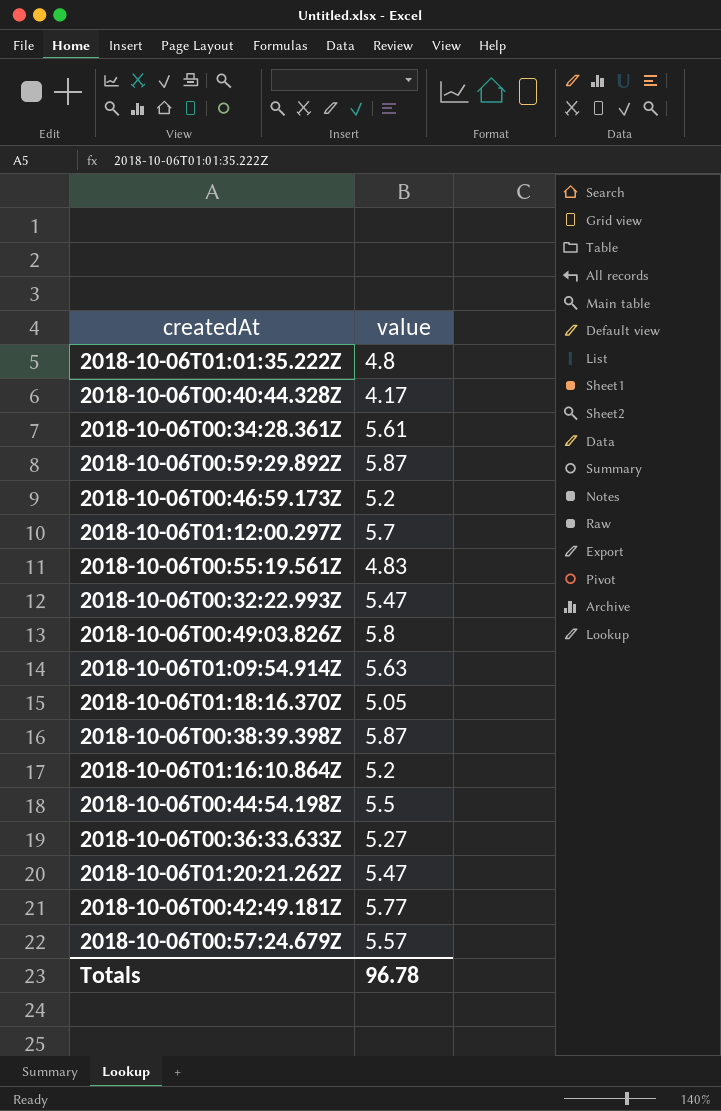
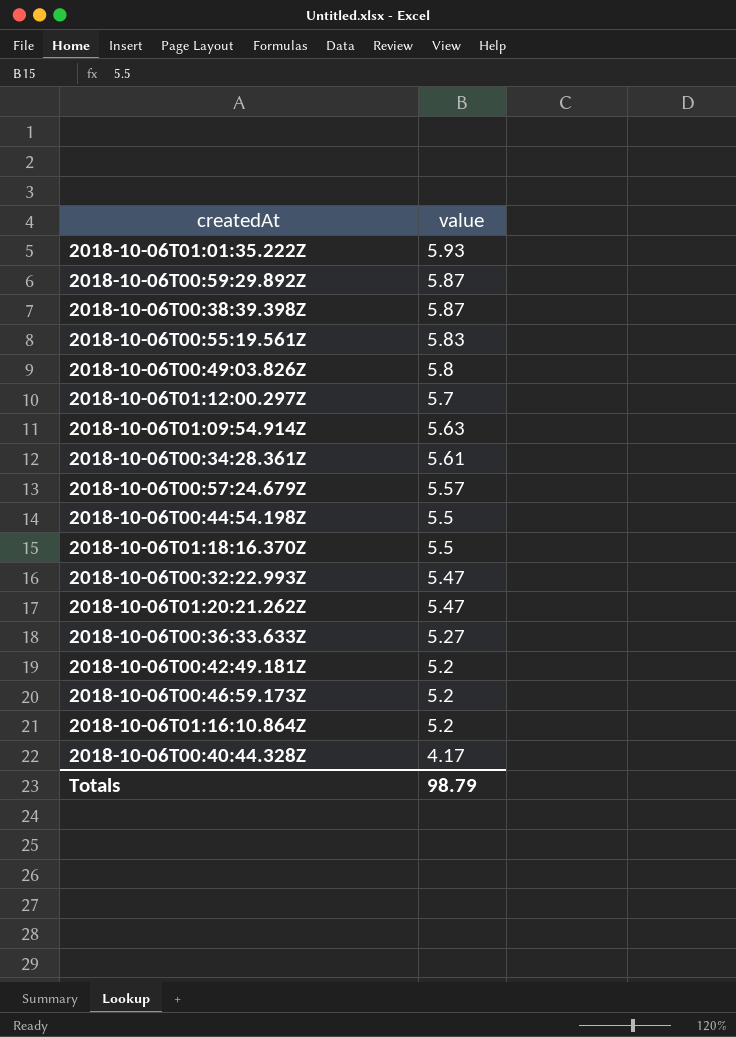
row order: none -> value descending
2018-10-06T01:01:35.222Z | value: 4.8 -> 5.93
2018-10-06T00:55:19.561Z | value: 4.83 -> 5.83
2018-10-06T01:18:16.370Z | value: 5.05 -> 5.5
2018-10-06T00:42:49.181Z | value: 5.77 -> 5.2
Totals | value: 96.78 -> 98.79

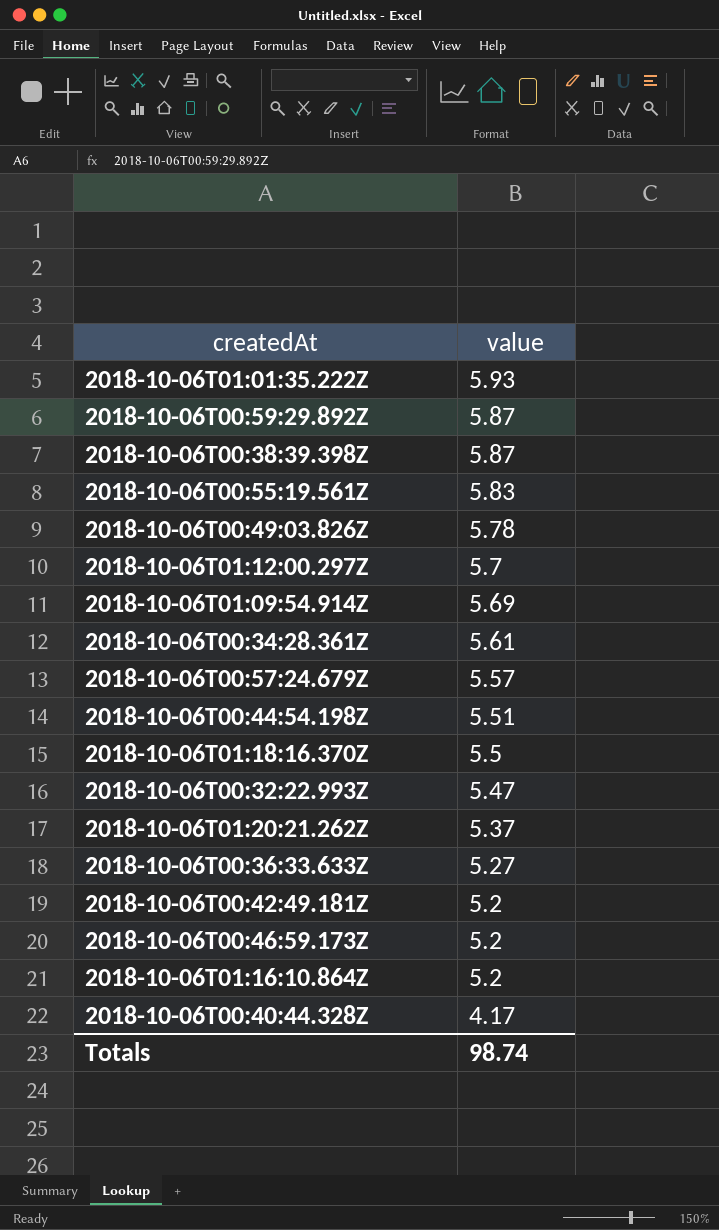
2018-10-06T00:49:03.826Z | value: 5.8 -> 5.78
2018-10-06T01:09:54.914Z | value: 5.63 -> 5.69
2018-10-06T00:44:54.198Z | value: 5.5 -> 5.51
2018-10-06T01:20:21.262Z | value: 5.47 -> 5.37
Totals | value: 98.79 -> 98.74

